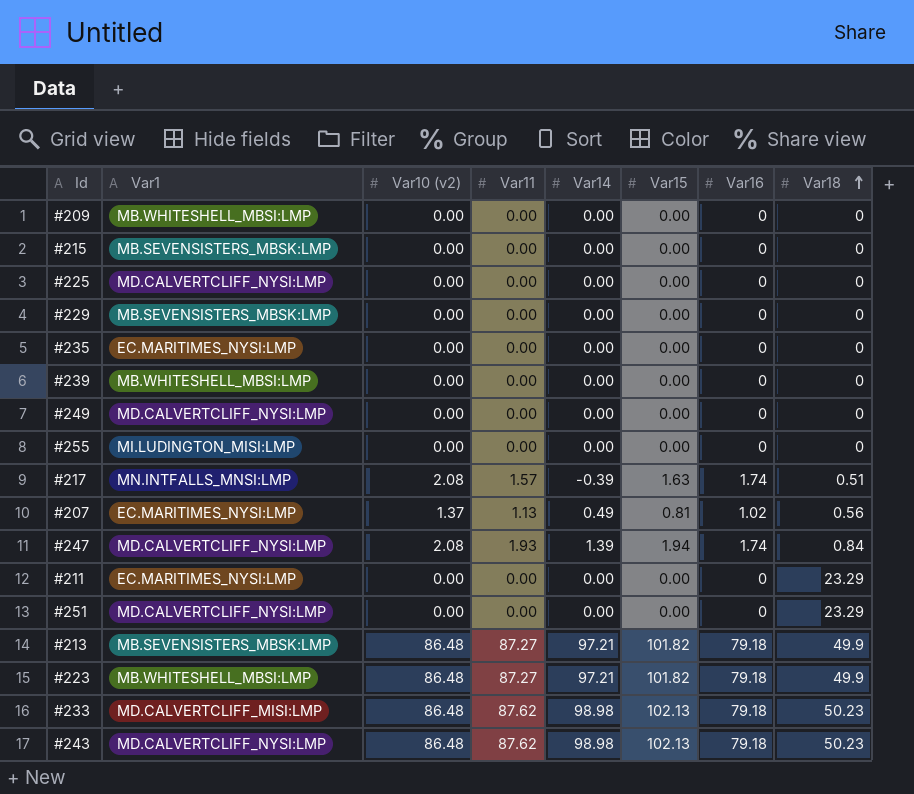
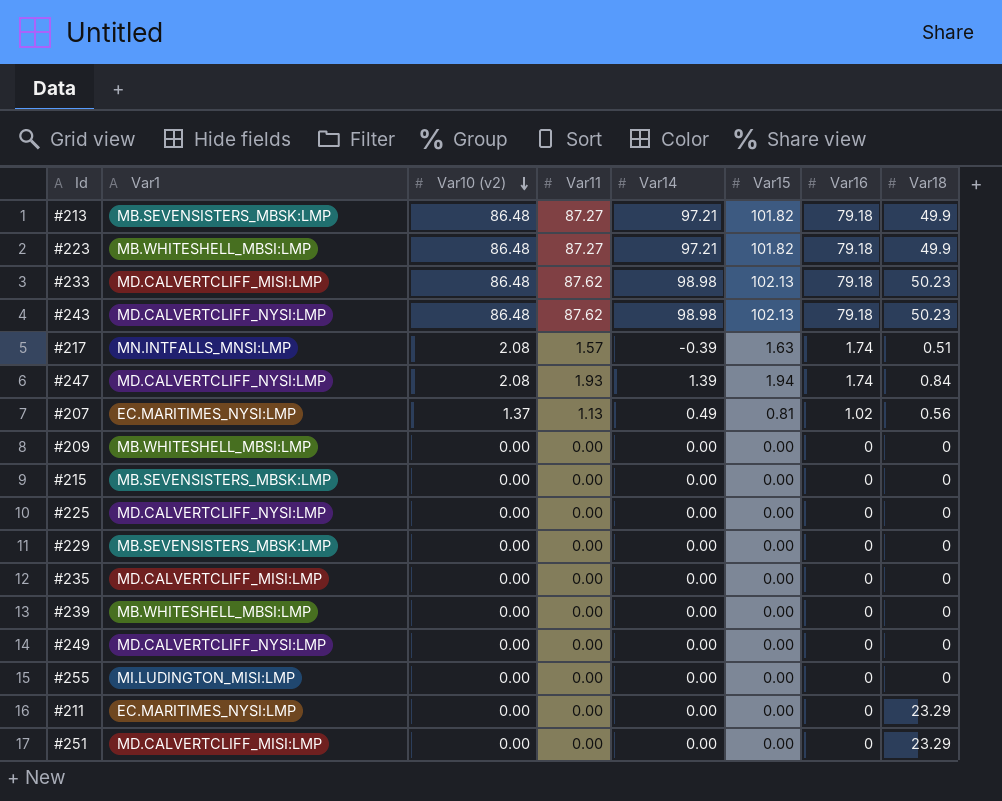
row order: Var18 ascending -> Var10 (v2) descending
#235 | Var1: EC.MARITIMES_NYSI:LMP -> MD.CALVERTCLIFF_MISI:LMP
#251 | Var1: MD.CALVERTCLIFF_NYSI:LMP -> MD.CALVERTCLIFF_MISI:LMP

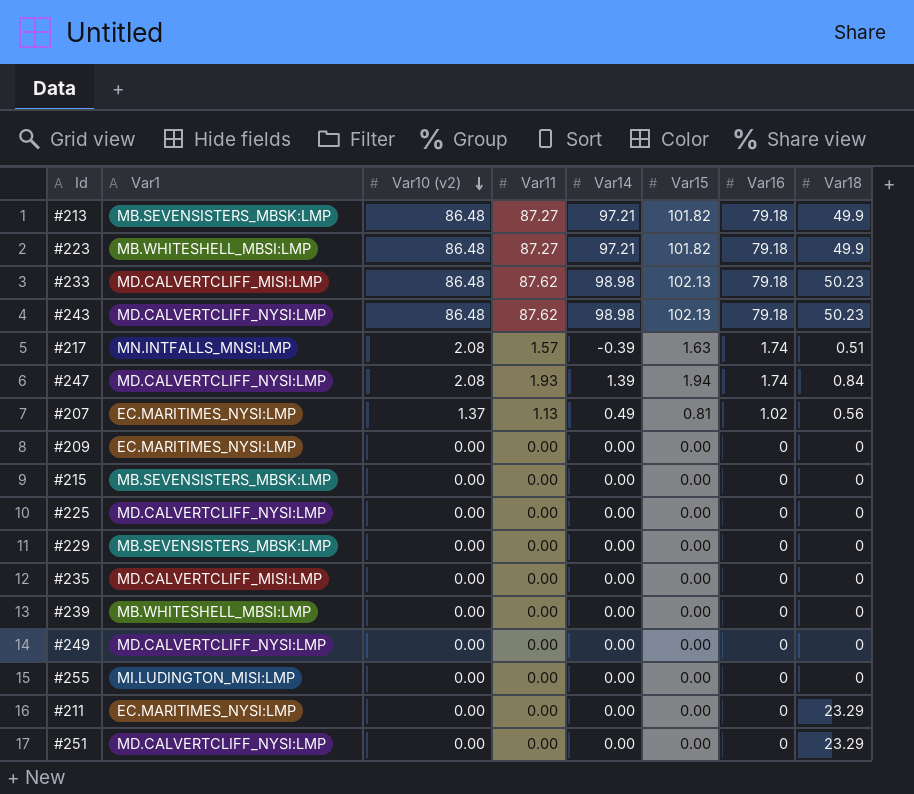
#209 | Var1: MB.WHITESHELL_MBSI:LMP -> EC.MARITIMES_NYSI:LMP
#251 | Var1: MD.CALVERTCLIFF_MISI:LMP -> MD.CALVERTCLIFF_NYSI:LMP

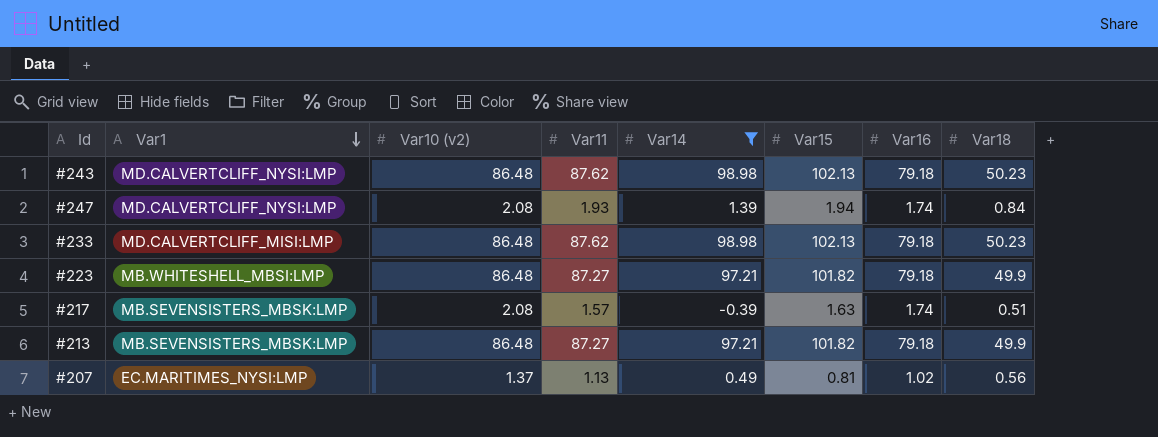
filter: none -> Var14 != 0.00
row order: Var10 (v2) descending -> Var1 descending
#217 | Var1: MN.INTFALLS_MNSI:LMP -> MB.SEVENSISTERS_MBSK:LMP

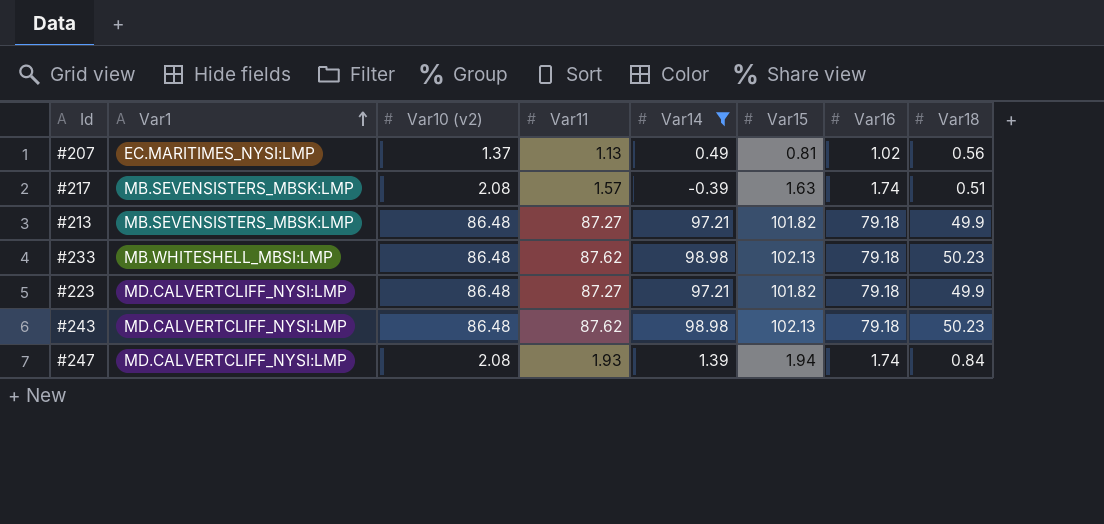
row order: Var1 descending -> Var1 ascending
#233 | Var1: MD.CALVERTCLIFF_MISI:LMP -> MB.WHITESHELL_MBSI:LMP
#223 | Var1: MB.WHITESHELL_MBSI:LMP -> MD.CALVERTCLIFF_NYSI:LMP

